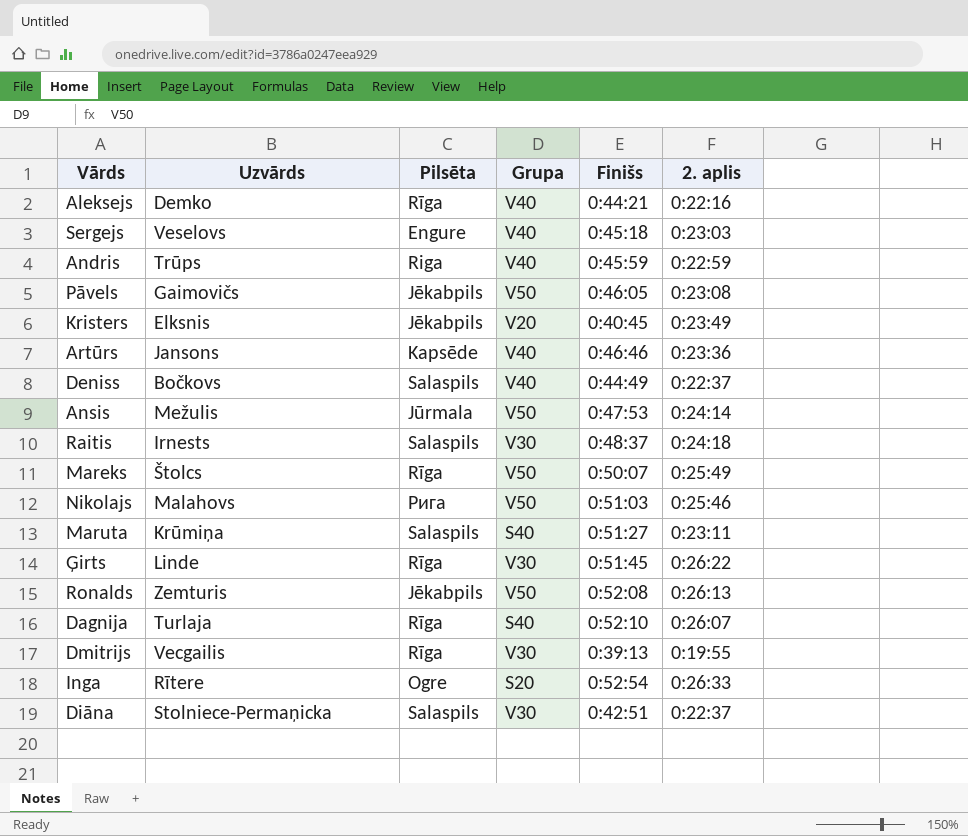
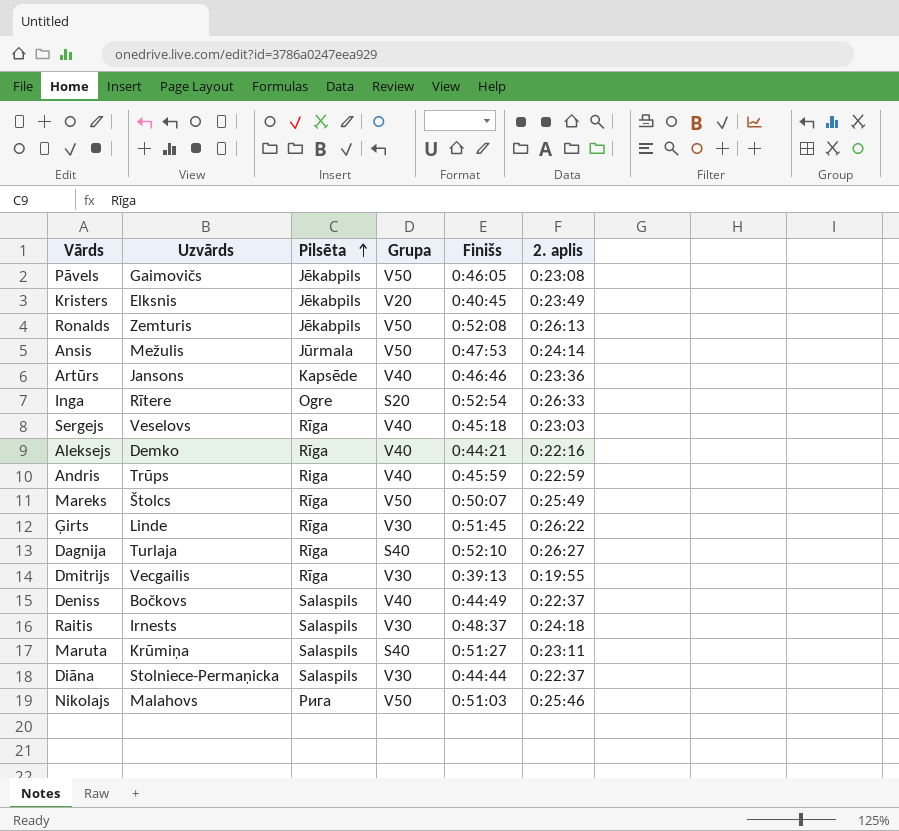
row order: none -> Pilsēta ascending
Sergejs | Pilsēta: Engure -> Rīga
Dagnija | 2. aplis: 0:26:07 -> 0:26:27
Diāna | Finišs: 0:42:51 -> 0:44:44

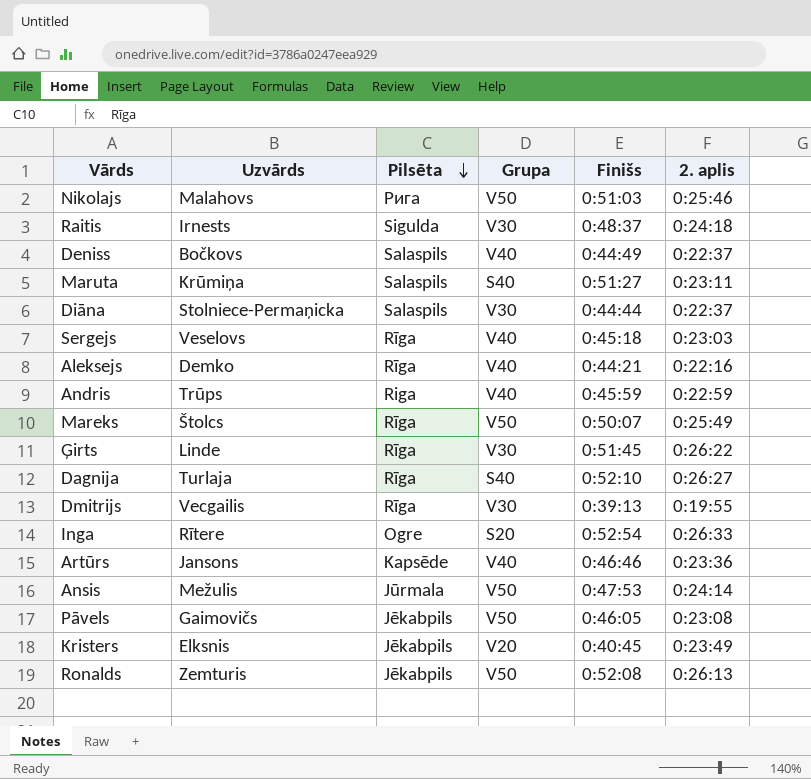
row order: Pilsēta ascending -> Pilsēta descending
Raitis | Pilsēta: Salaspils -> Sigulda

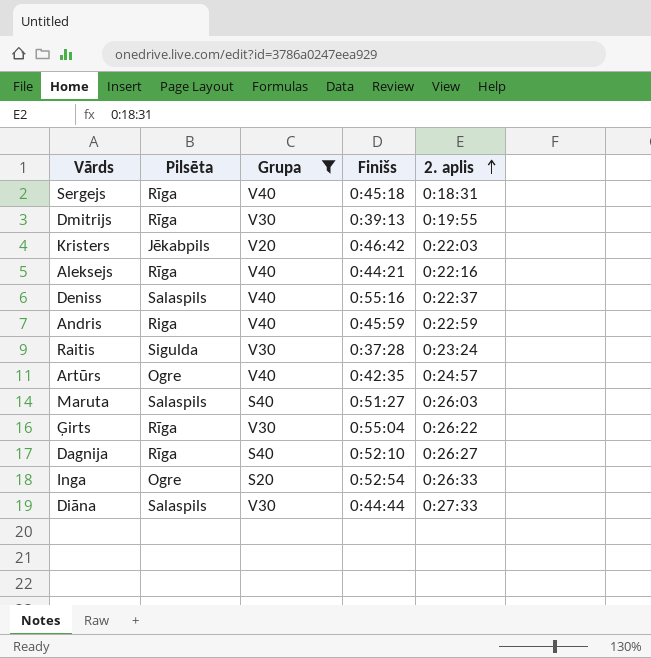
filter: none -> Grupa != V50
row order: Pilsēta descending -> 2. aplis ascending
column Uzvārds | position: 2 -> none
Sergejs | 2. aplis: 0:23:03 -> 0:18:31
Kristers | Finišs: 0:40:45 -> 0:46:42
Kristers | 2. aplis: 0:23:49 -> 0:22:03
Deniss | Finišs: 0:44:49 -> 0:55:16
Raitis | Finišs: 0:48:37 -> 0:37:28
Raitis | 2. aplis: 0:24:18 -> 0:23:24
Artūrs | Pilsēta: Kapsēde -> Ogre
Artūrs | Finišs: 0:46:46 -> 0:42:35
Artūrs | 2. aplis: 0:23:36 -> 0:24:57
Maruta | 2. aplis: 0:23:11 -> 0:26:03
Ģirts | Finišs: 0:51:45 -> 0:55:04
Diāna | 2. aplis: 0:22:37 -> 0:27:33

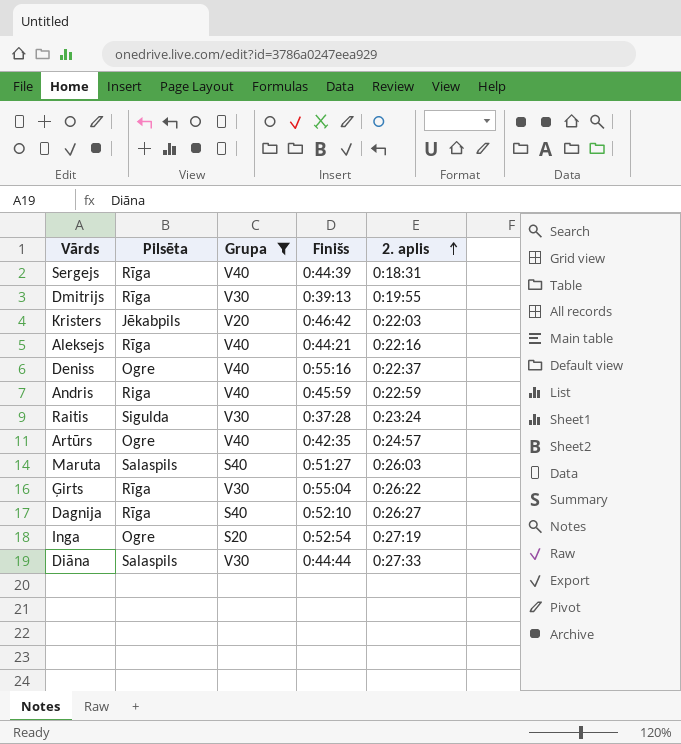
Sergejs | Finišs: 0:45:18 -> 0:44:39
Deniss | Pilsēta: Salaspils -> Ogre
Inga | 2. aplis: 0:26:33 -> 0:27:19

